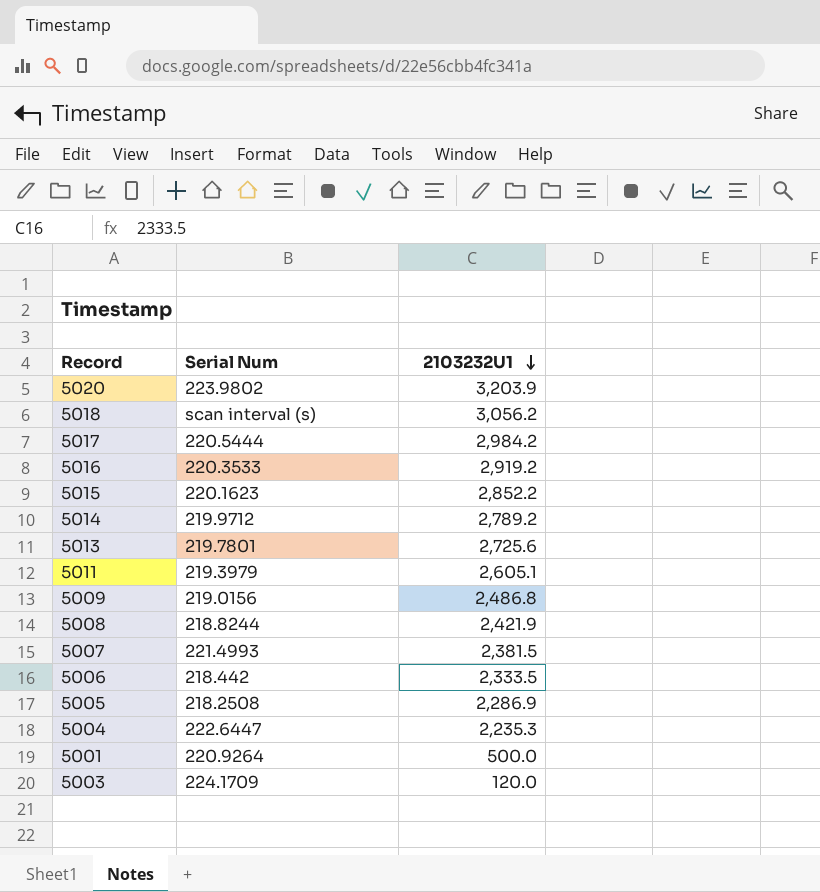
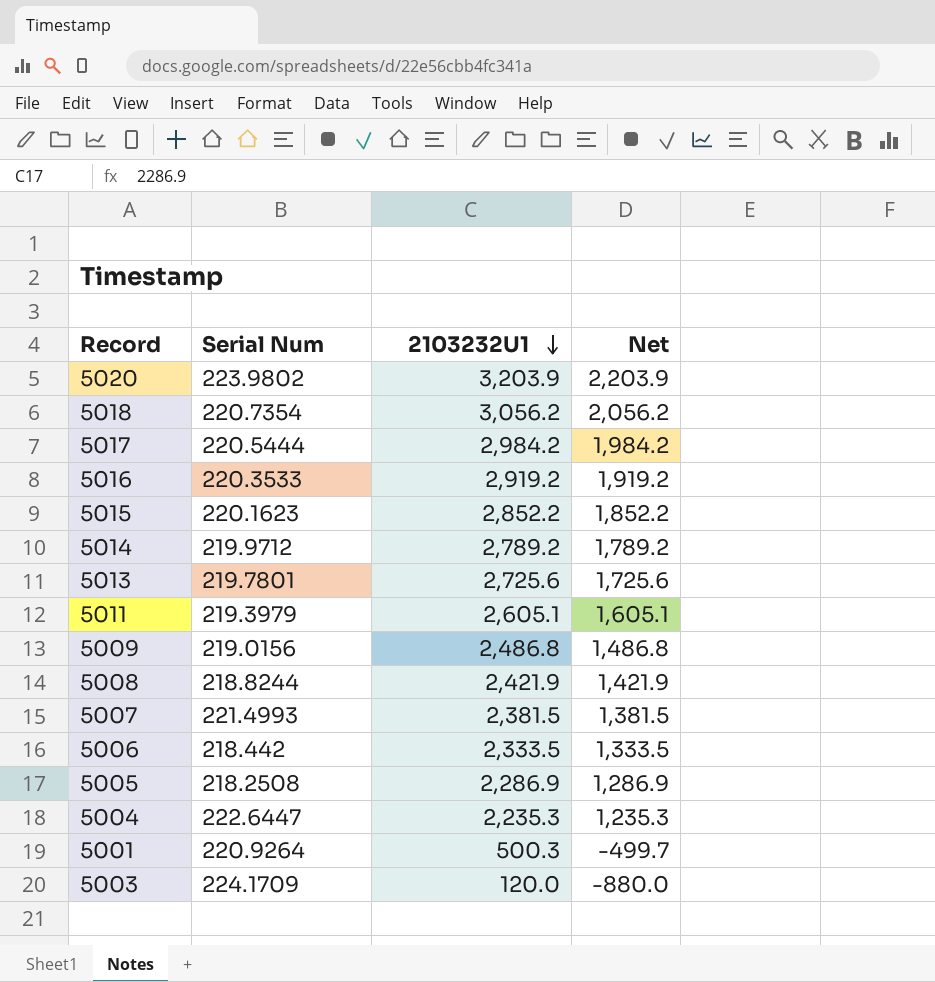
column Net | formula: none -> [2103232U1] - 1000
5018 | Serial Num: scan interval (s) -> 220.7354
5001 | 2103232U1: 500.0 -> 500.3

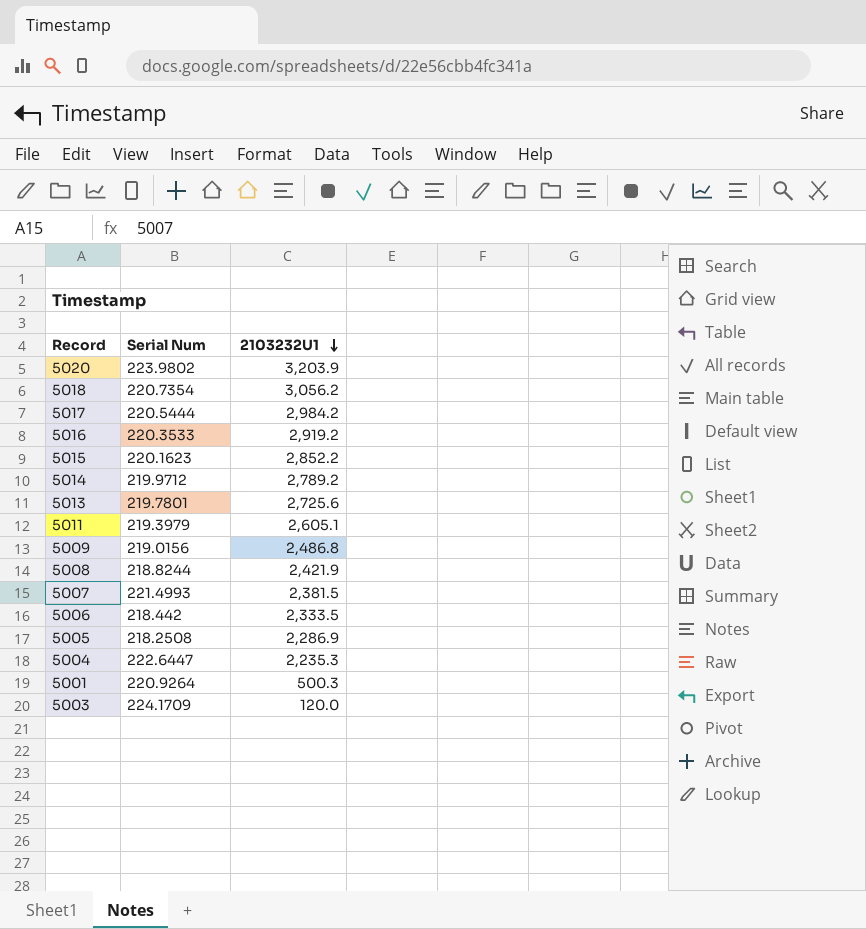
column Net | formula: [2103232U1] - 1000 -> none

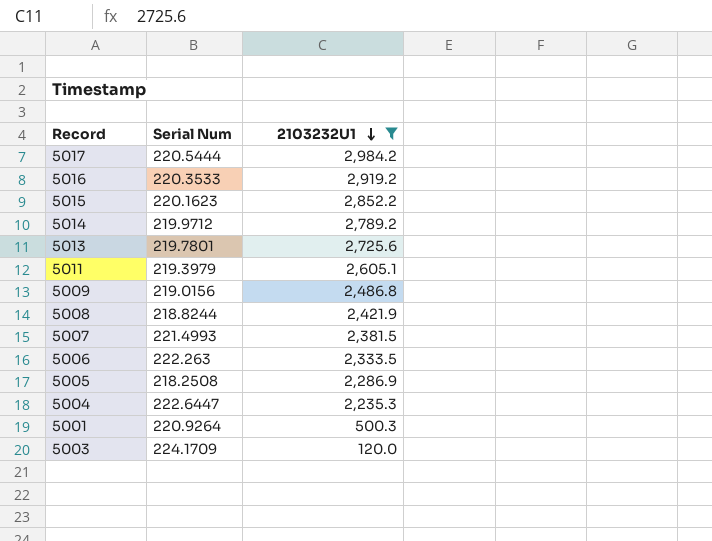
filter: none -> 2103232U1 <= 2,984.2
5006 | Serial Num: 218.442 -> 222.263

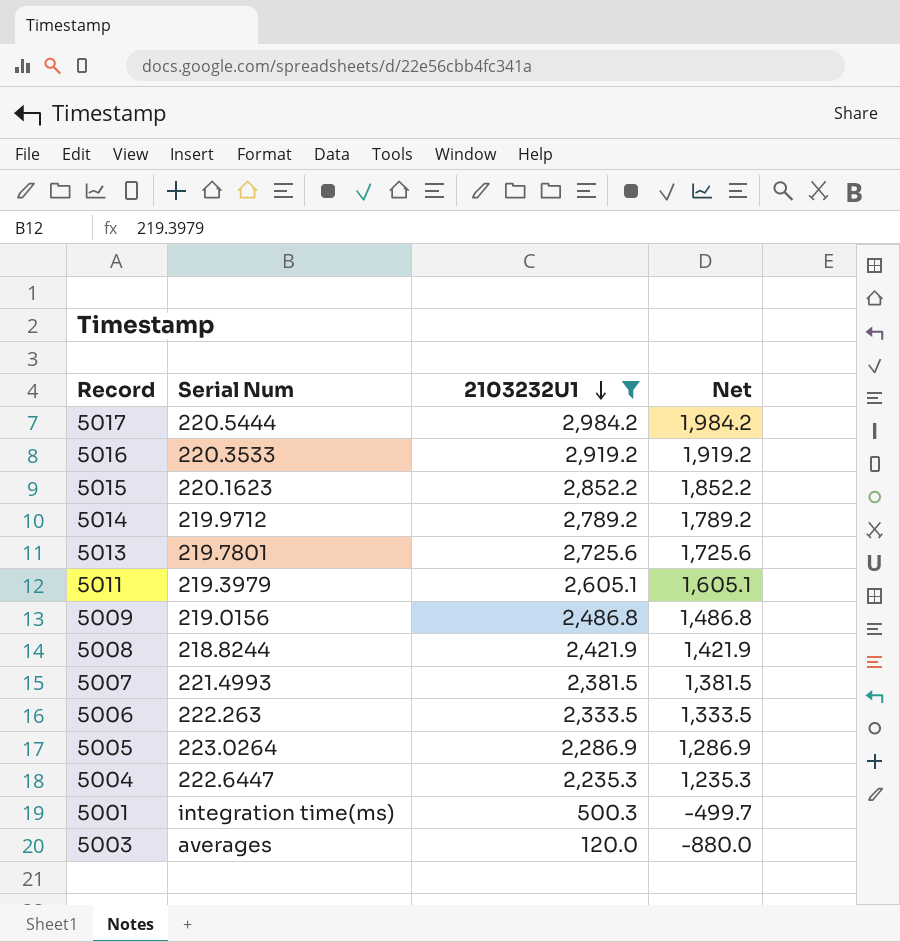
column Net | formula: none -> [2103232U1] - 1000
5005 | Serial Num: 218.2508 -> 223.0264
5001 | Serial Num: 220.9264 -> integration time(ms)
5003 | Serial Num: 224.1709 -> averages

